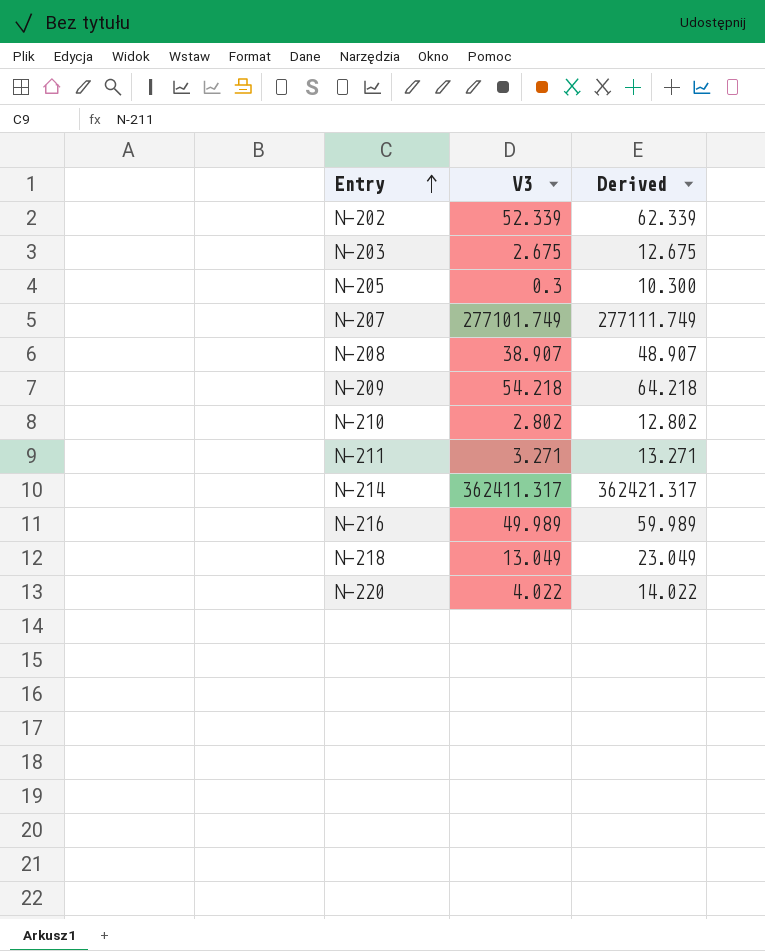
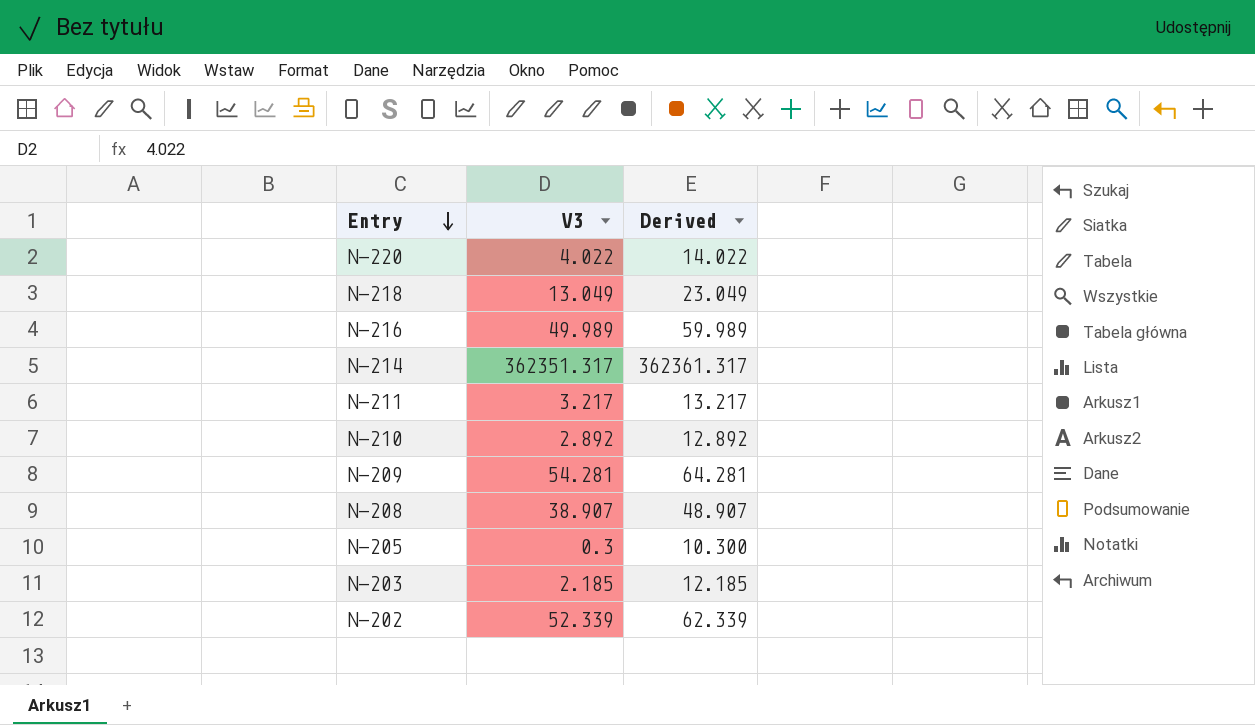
row order: Entry ascending -> Entry descending
row N-207: 277101.749 | 277111.749 -> none
N-214 | V3: 362411.317 -> 362351.317
N-214 | Derived: 362421.317 -> 362361.317
N-211 | V3: 3.271 -> 3.217
N-211 | Derived: 13.271 -> 13.217
N-210 | V3: 2.802 -> 2.892
N-210 | Derived: 12.802 -> 12.892
N-209 | V3: 54.218 -> 54.281
N-209 | Derived: 64.218 -> 64.281
N-203 | V3: 2.675 -> 2.185
N-203 | Derived: 12.675 -> 12.185

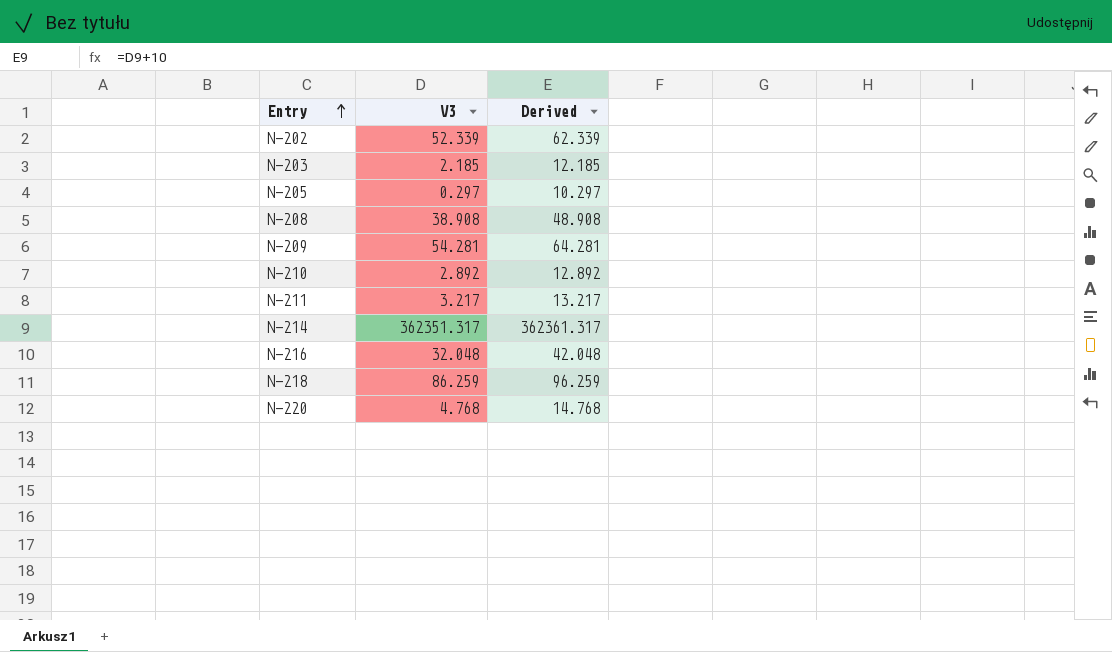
row order: Entry descending -> Entry ascending
N-205 | V3: 0.3 -> 0.297
N-205 | Derived: 10.300 -> 10.297
N-208 | V3: 38.907 -> 38.908
N-208 | Derived: 48.907 -> 48.908
N-216 | V3: 49.989 -> 32.048
N-216 | Derived: 59.989 -> 42.048
N-218 | V3: 13.049 -> 86.259
N-218 | Derived: 23.049 -> 96.259
N-220 | V3: 4.022 -> 4.768
N-220 | Derived: 14.022 -> 14.768

